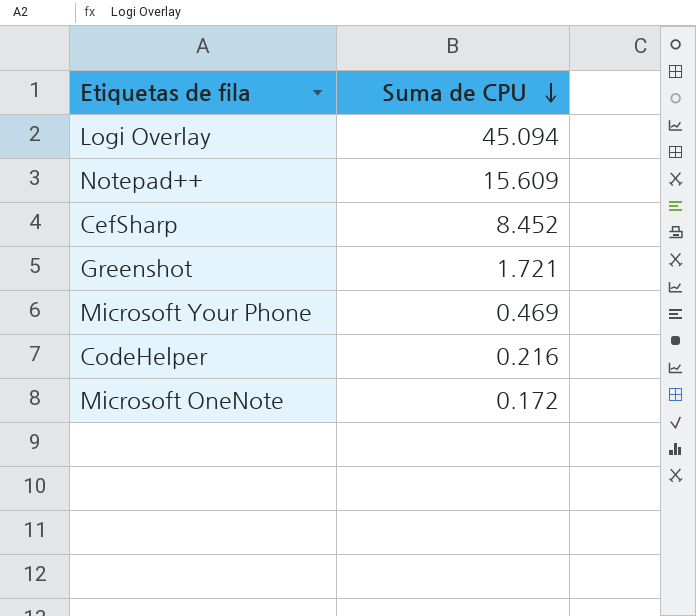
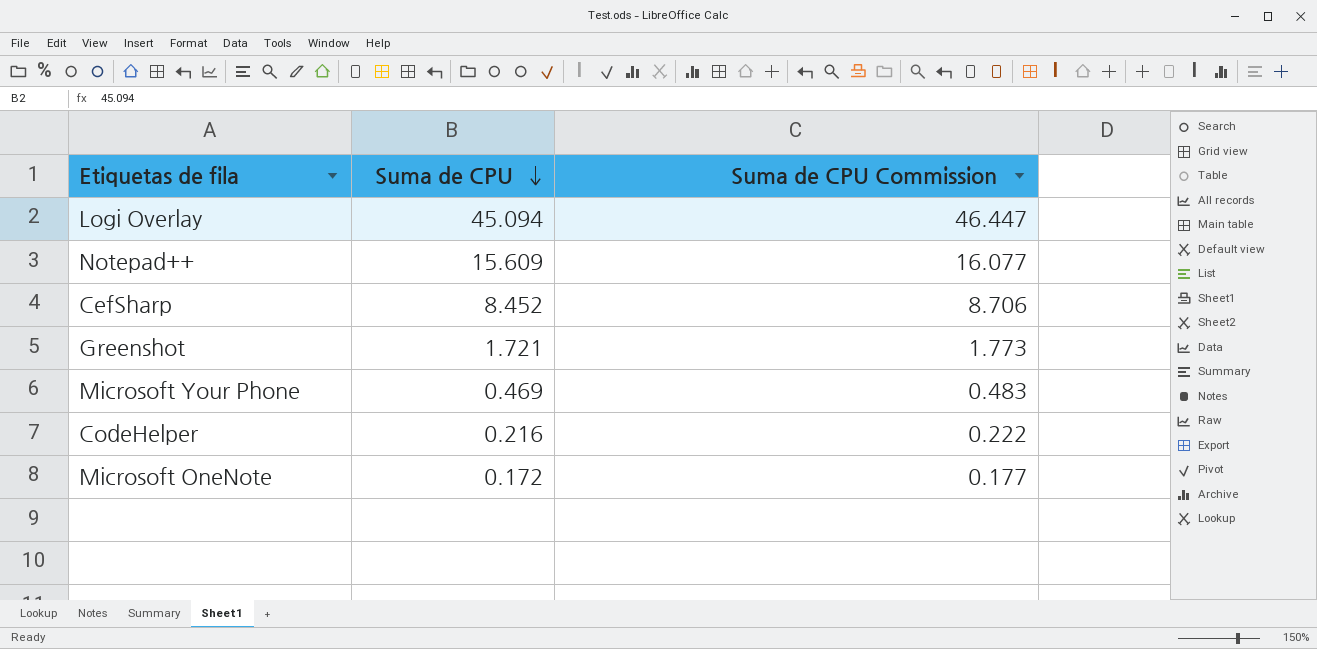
column Suma de CPU Commission | formula: none -> [Suma de CPU] * 1.03

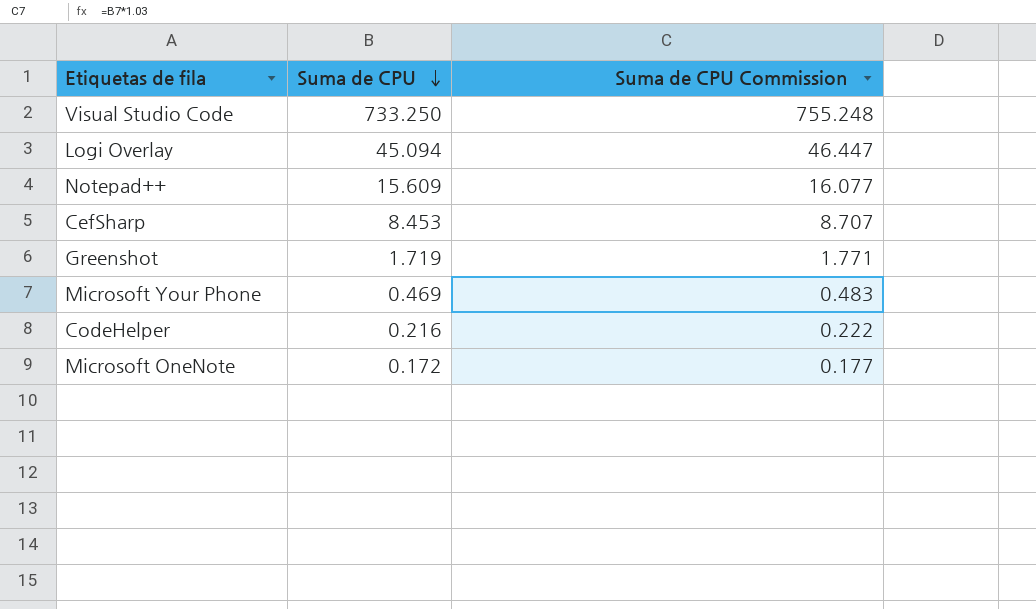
row Visual Studio Code: none -> 733.250 | 755.248
CefSharp | Suma de CPU: 8.452 -> 8.453
CefSharp | Suma de CPU Commission: 8.706 -> 8.707
Greenshot | Suma de CPU: 1.721 -> 1.719
Greenshot | Suma de CPU Commission: 1.773 -> 1.771

